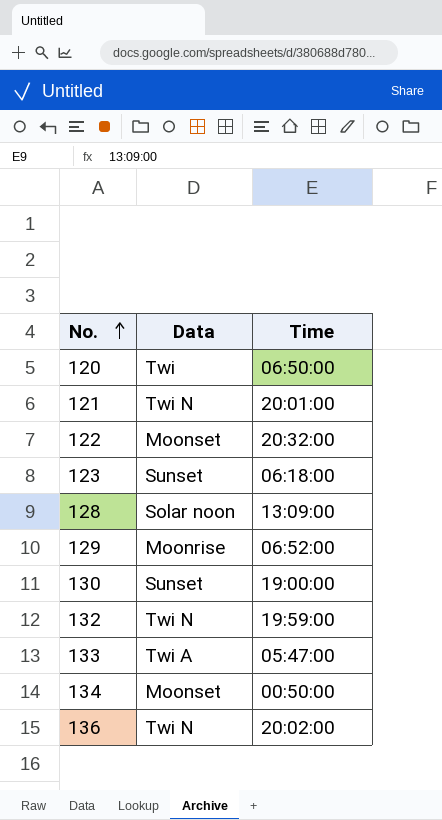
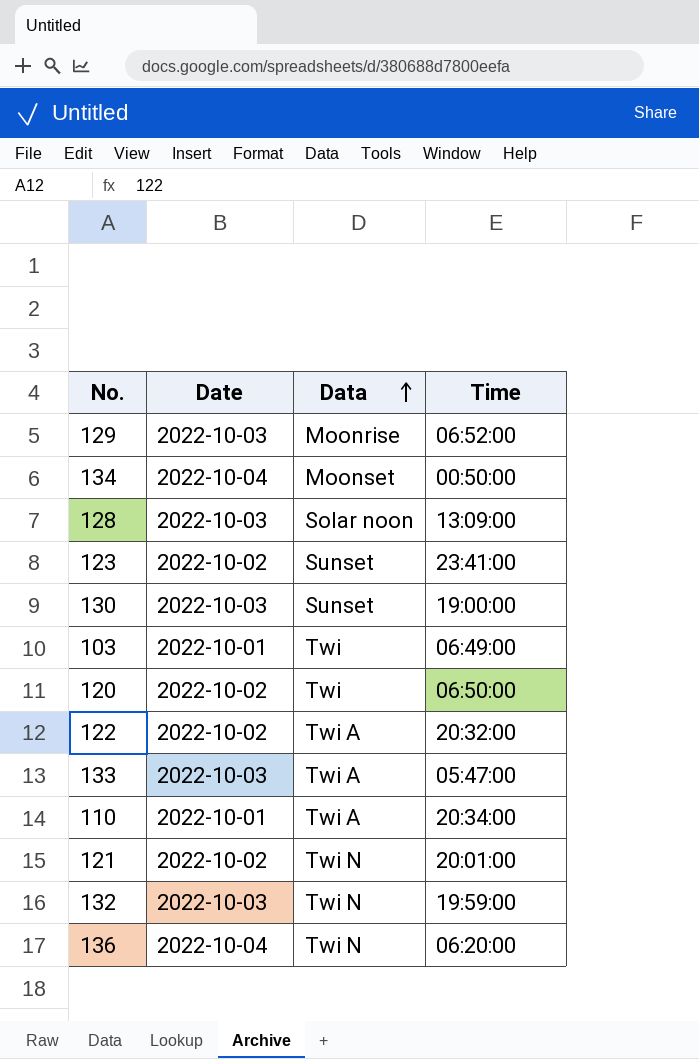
row order: No. ascending -> Data ascending
column Date | position: none -> 2
123 | Time: 06:18:00 -> 23:41:00
row 103: none -> 2022-10-01 | Twi | 06:49:00
122 | Data: Moonset -> Twi A
row 110: none -> 2022-10-01 | Twi A | 20:34:00
136 | Time: 20:02:00 -> 06:20:00

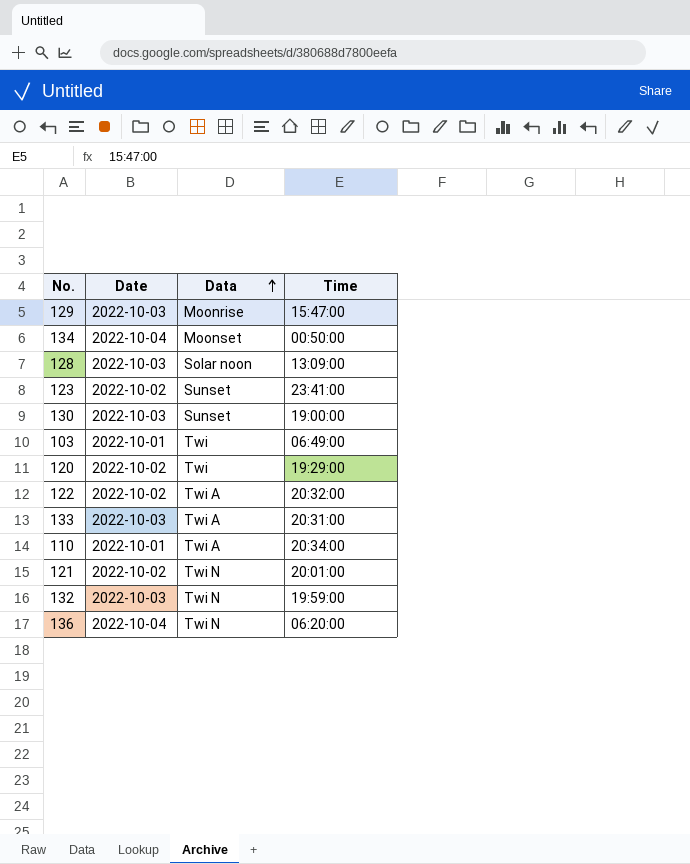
129 | Time: 06:52:00 -> 15:47:00
120 | Time: 06:50:00 -> 19:29:00
133 | Time: 05:47:00 -> 20:31:00

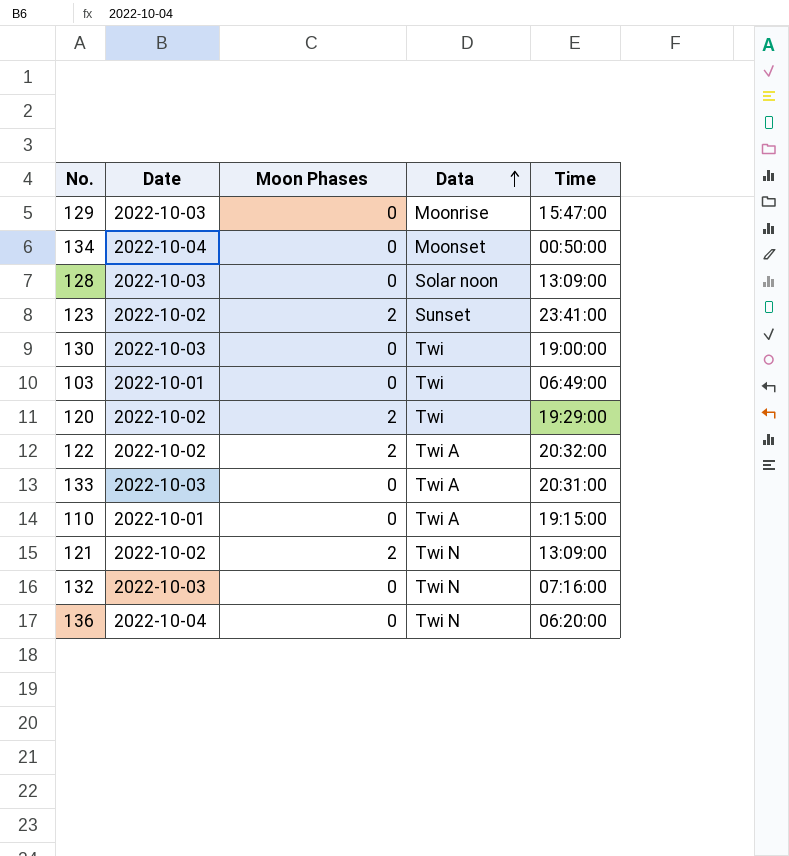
column Moon Phases | position: none -> 3
130 | Data: Sunset -> Twi
110 | Time: 20:34:00 -> 19:15:00
121 | Time: 20:01:00 -> 13:09:00
132 | Time: 19:59:00 -> 07:16:00

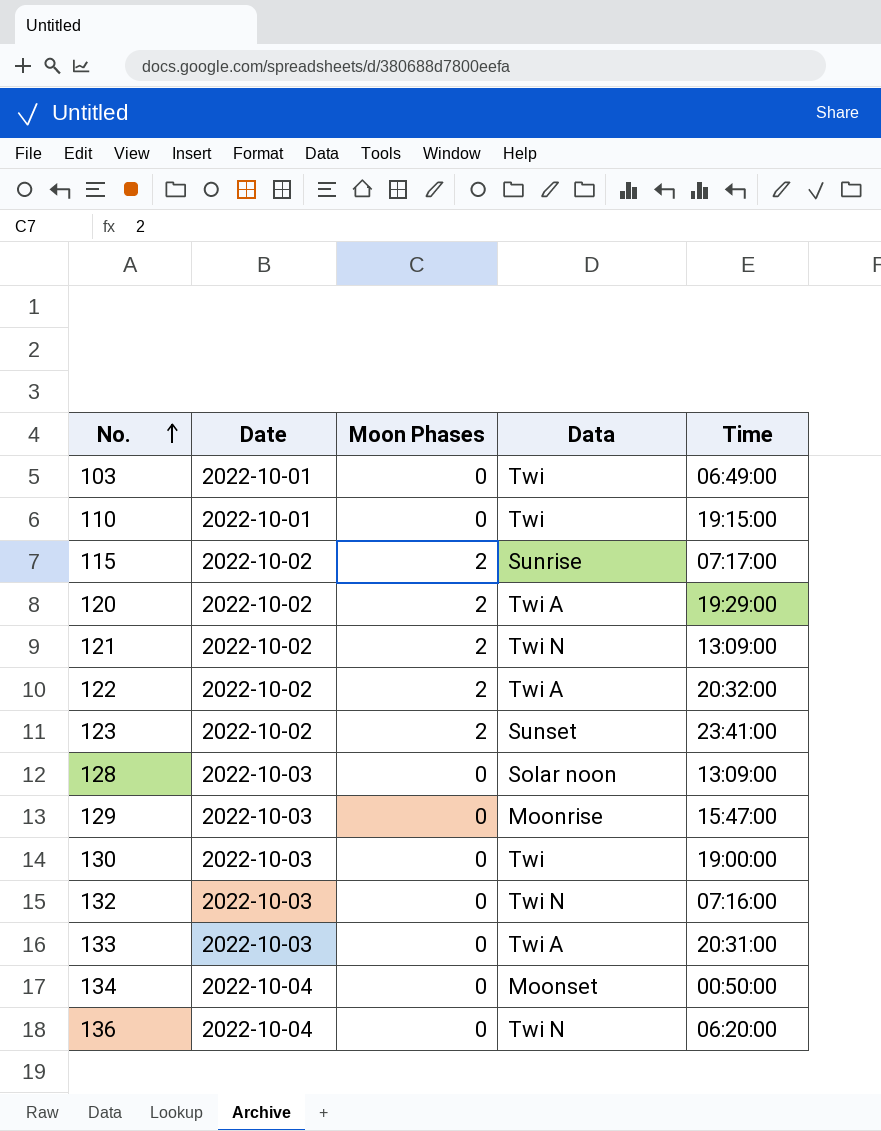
row order: Data ascending -> No. ascending
110 | Data: Twi A -> Twi
row 115: none -> 2022-10-02 | 2 | Sunrise | 07:17:00
120 | Data: Twi -> Twi A

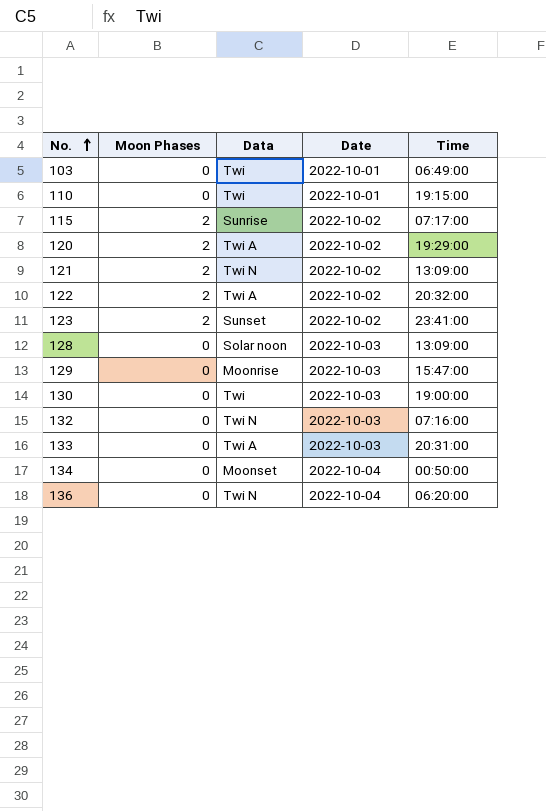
column Date | position: 2 -> 4

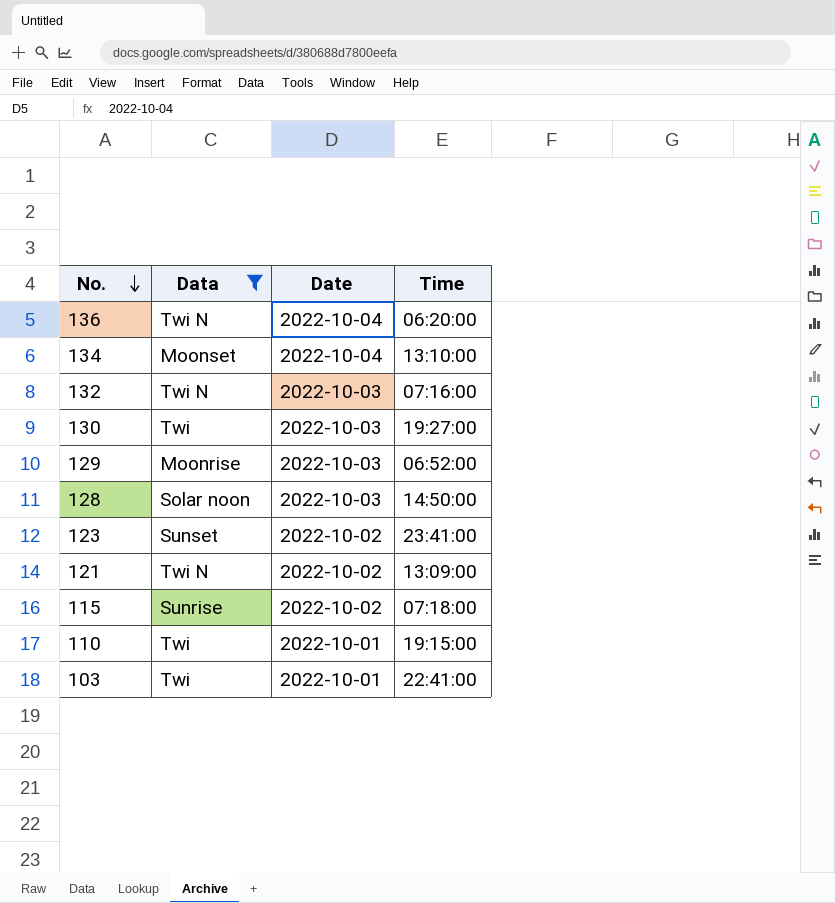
filter: none -> Data != Twi A
row order: No. ascending -> No. descending
column Moon Phases | position: 2 -> none
134 | Time: 00:50:00 -> 13:10:00
130 | Time: 19:00:00 -> 19:27:00
129 | Time: 15:47:00 -> 06:52:00
128 | Time: 13:09:00 -> 14:50:00
115 | Time: 07:17:00 -> 07:18:00
103 | Time: 06:49:00 -> 22:41:00

